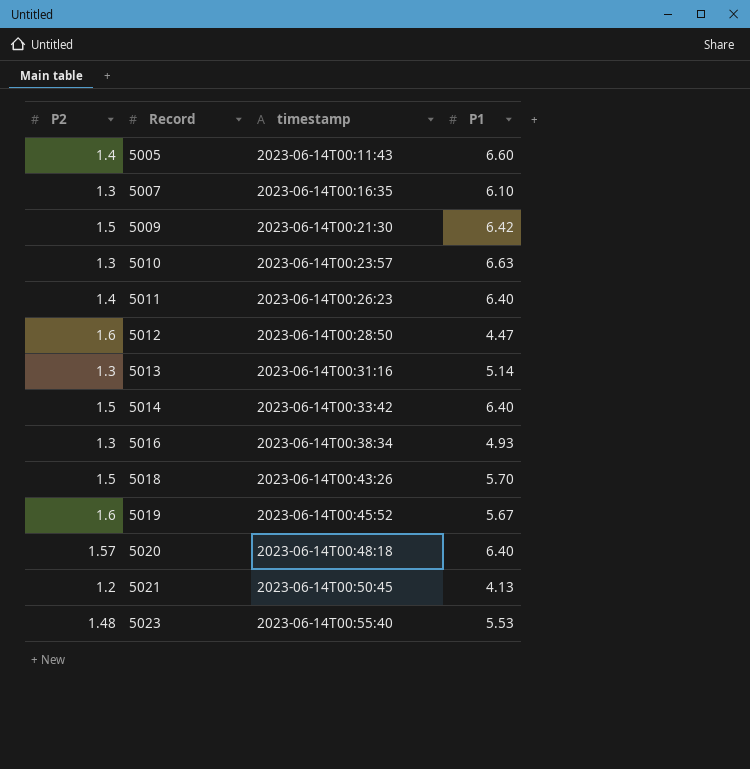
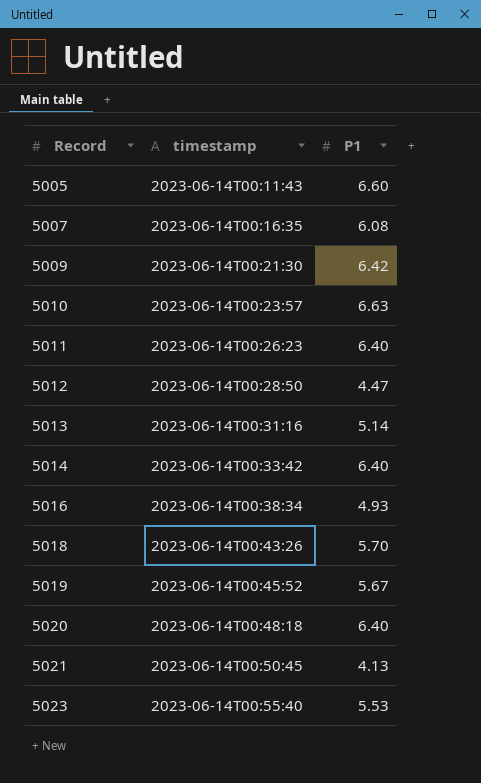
column P2 | position: 1 -> none
5007 | P1: 6.10 -> 6.08

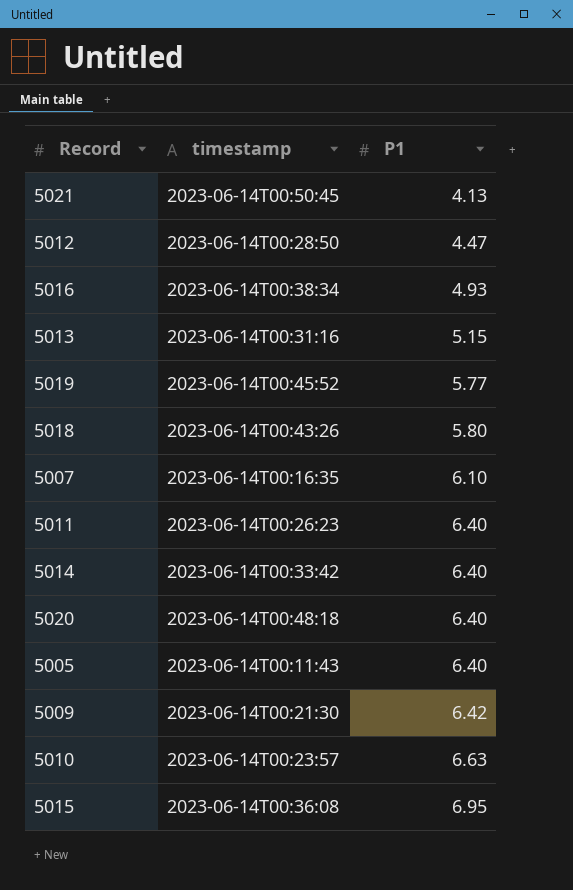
row order: Record ascending -> P1 ascending
row 5023: 2023-06-14T00:55:40 | 5.53 -> none
5013 | P1: 5.14 -> 5.15
5019 | P1: 5.67 -> 5.77
5018 | P1: 5.70 -> 5.80
5007 | P1: 6.08 -> 6.10
5005 | P1: 6.60 -> 6.40
row 5015: none -> 2023-06-14T00:36:08 | 6.95

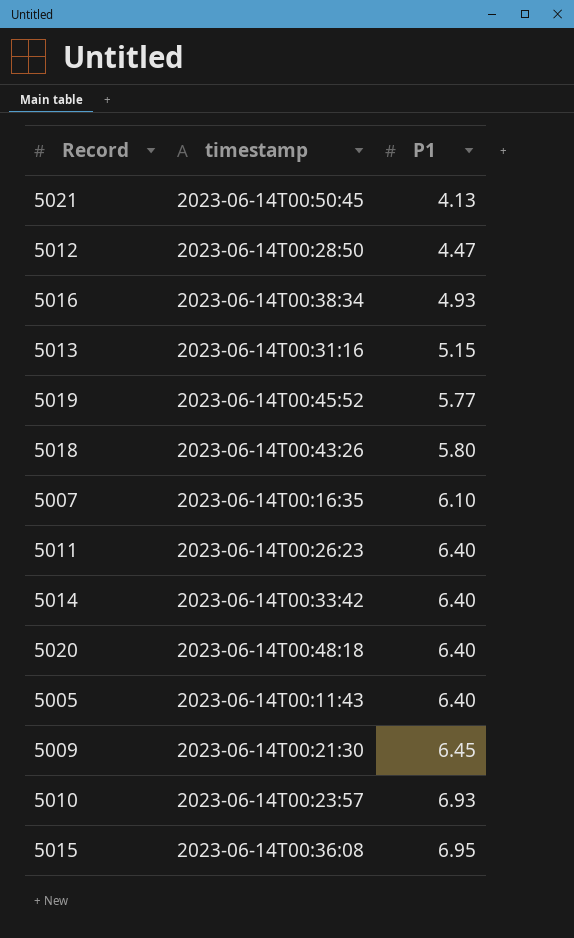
5009 | P1: 6.42 -> 6.45
5010 | P1: 6.63 -> 6.93

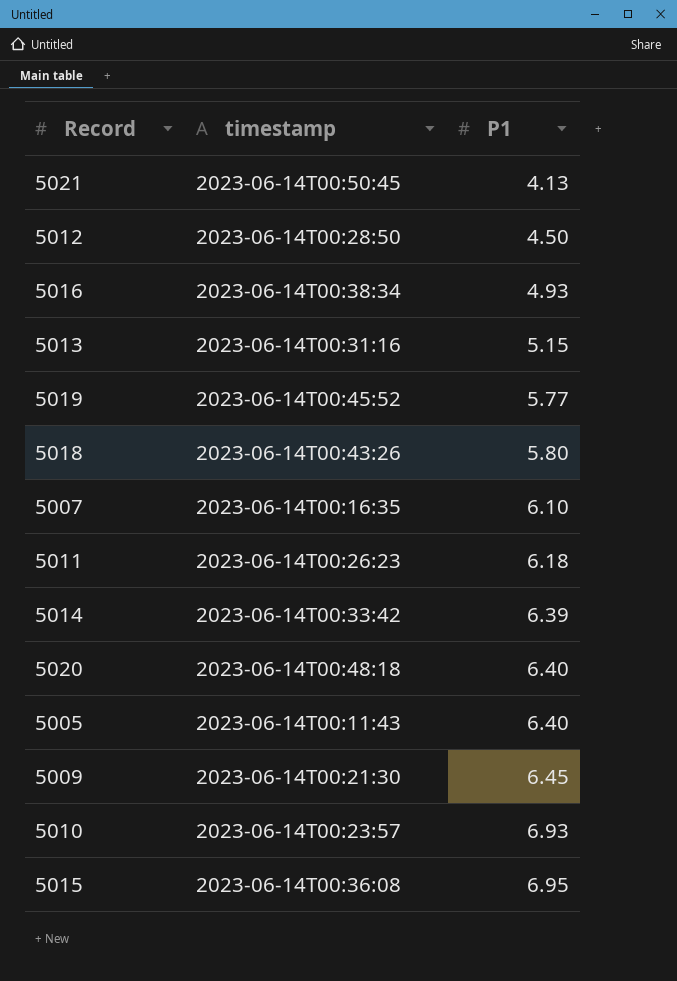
5012 | P1: 4.47 -> 4.50
5011 | P1: 6.40 -> 6.18
5014 | P1: 6.40 -> 6.39

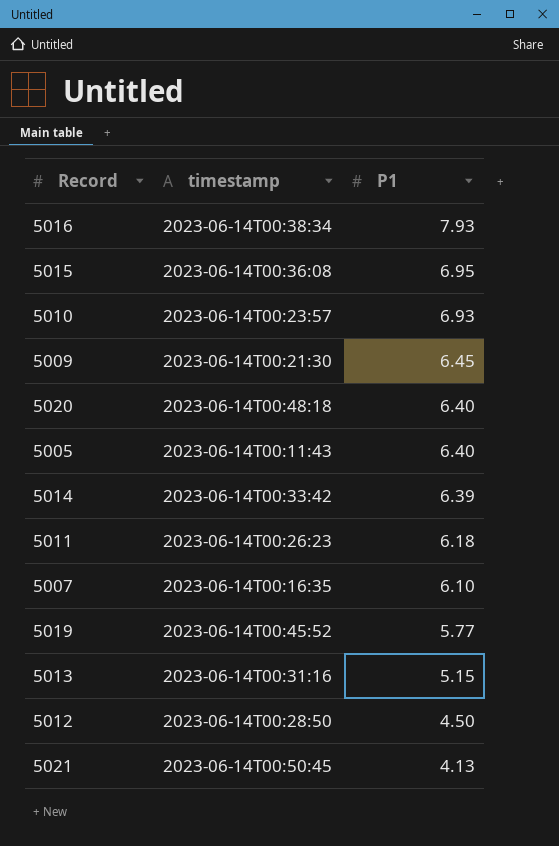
row order: P1 ascending -> P1 descending
row 5018: 2023-06-14T00:43:26 | 5.80 -> none
5016 | P1: 4.93 -> 7.93

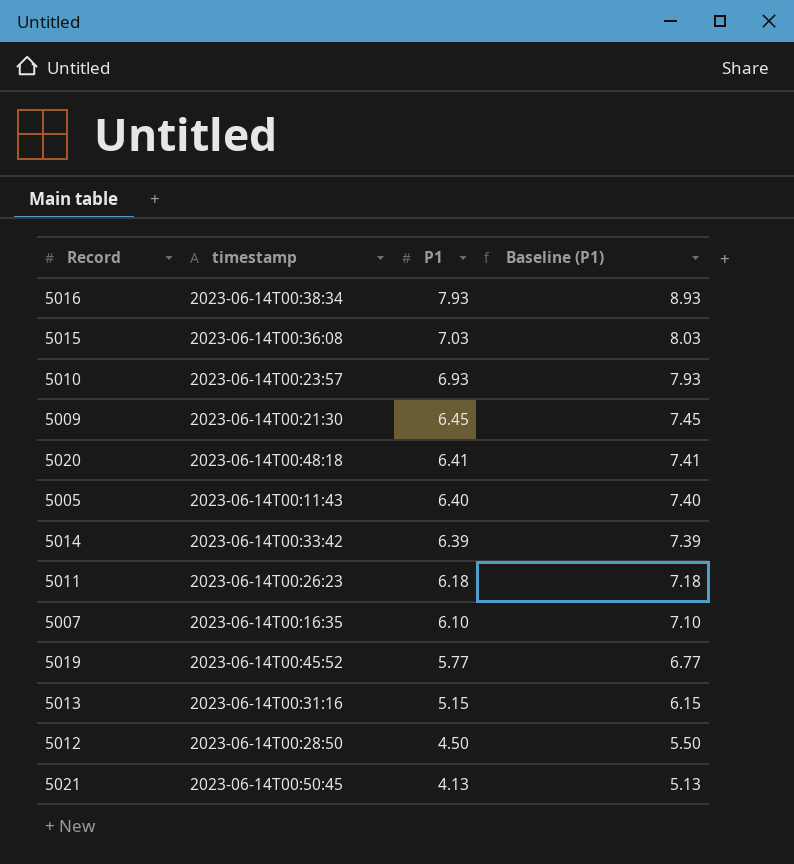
column Baseline (P1) | formula: none -> [P1] + 1
5015 | P1: 6.95 -> 7.03
5020 | P1: 6.40 -> 6.41

